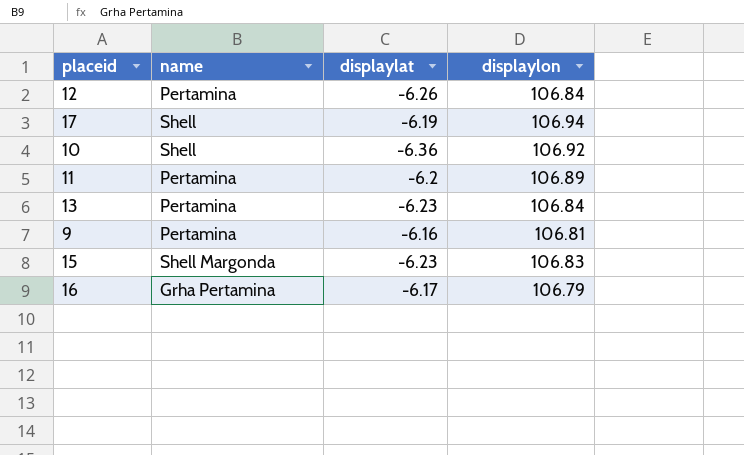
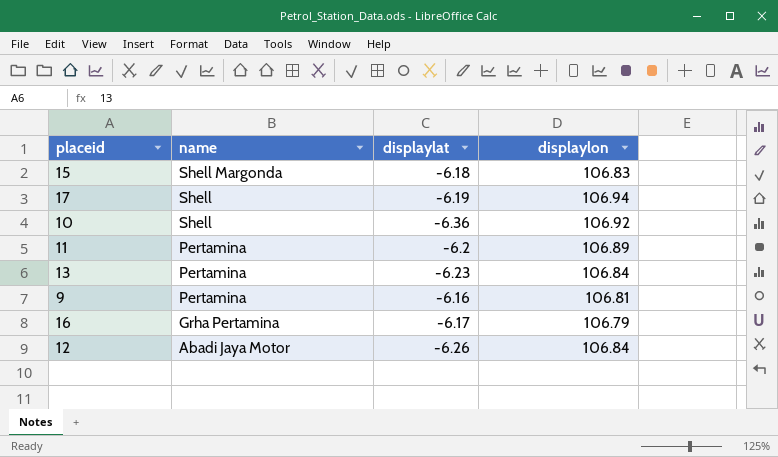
row order: none -> name descending
15 | displaylat: -6.23 -> -6.18
12 | name: Pertamina -> Abadi Jaya Motor

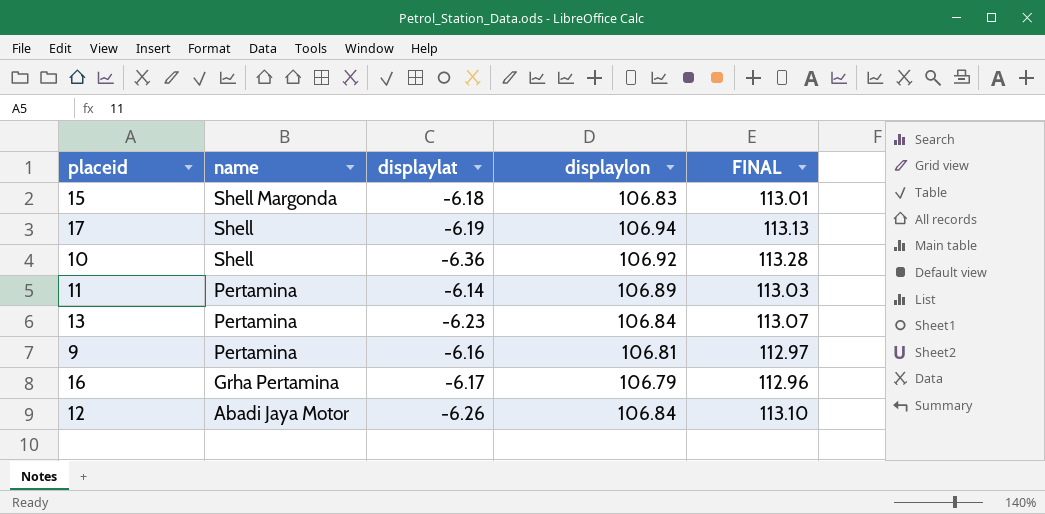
column FINAL | formula: none -> [displaylon] - [displaylat]
11 | displaylat: -6.2 -> -6.14

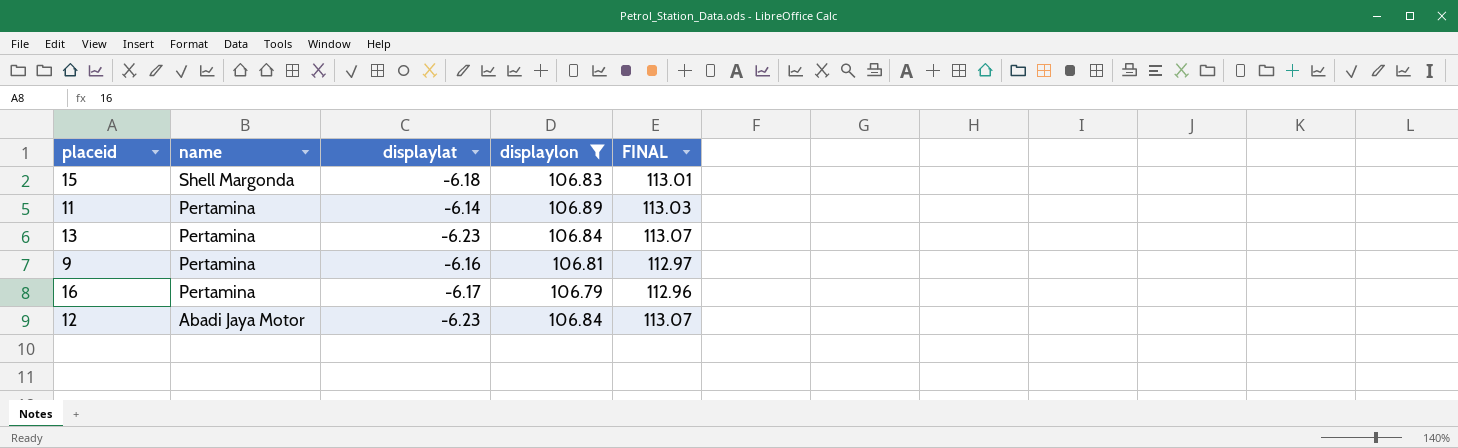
filter: none -> displaylon <= 106.89
16 | name: Grha Pertamina -> Pertamina
12 | displaylat: -6.26 -> -6.23
12 | FINAL: 113.10 -> 113.07

